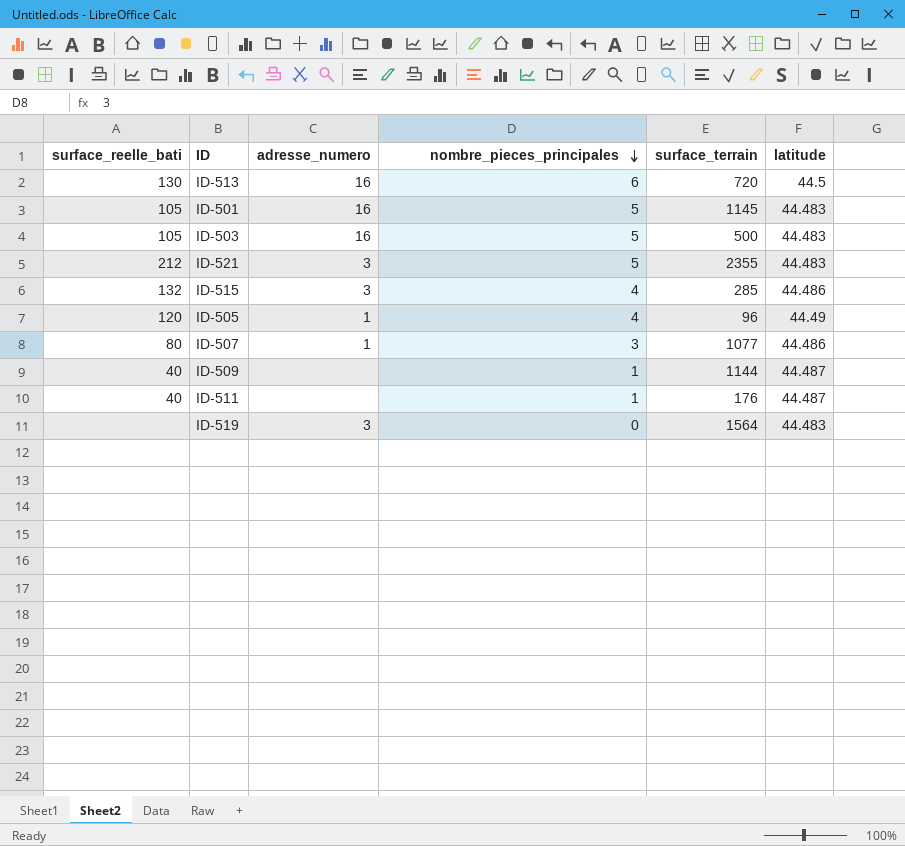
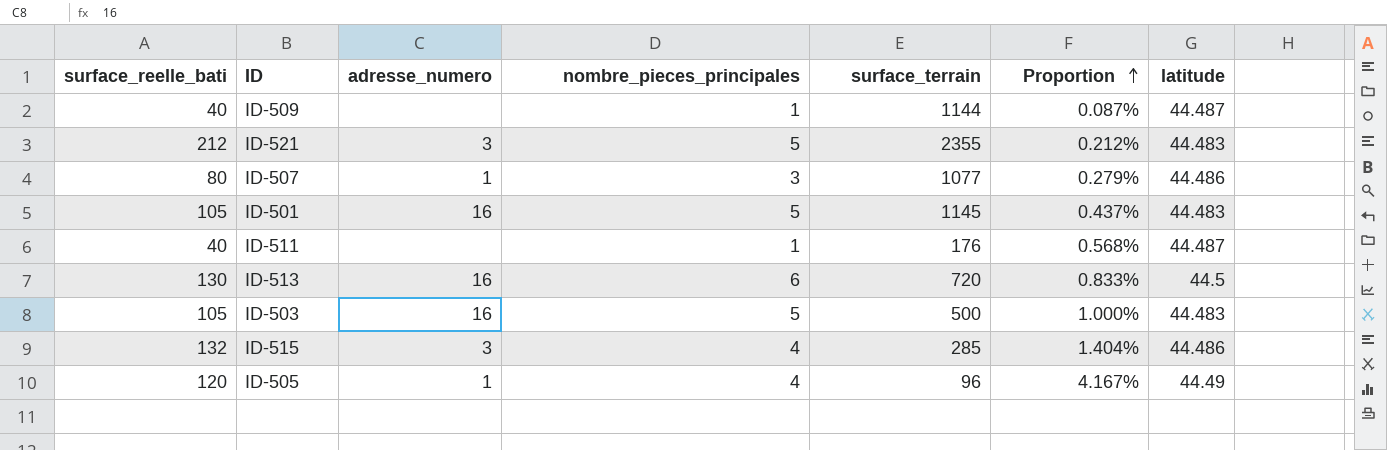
row order: nombre_pieces_principales descending -> Proportion ascending
column Proportion | formula: none -> [nombre_pieces_principales] / [surface_terrain]
row ID-519: none | 3 | 0 | 1564 | 44.483 -> none

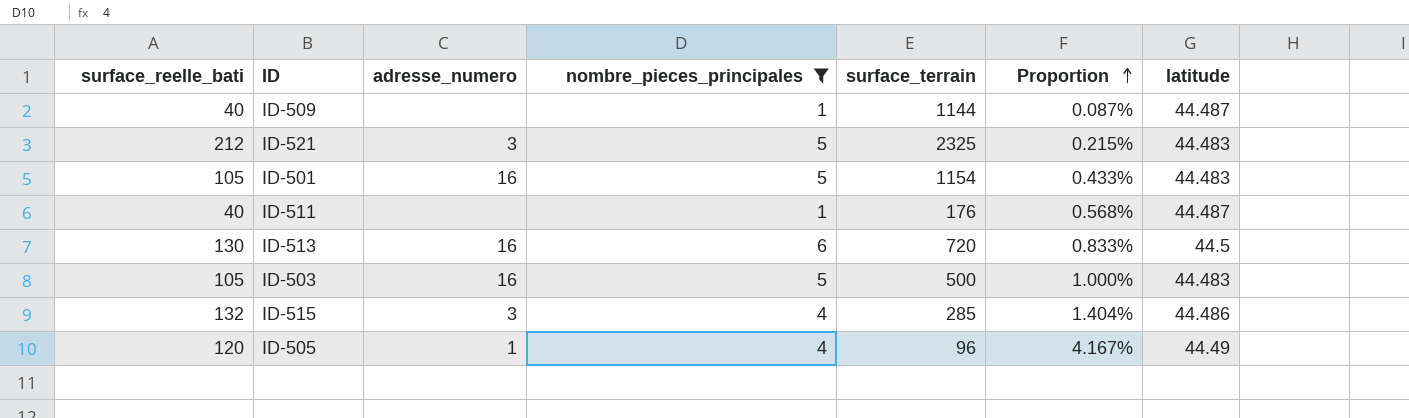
filter: none -> nombre_pieces_principales != 3
ID-521 | surface_terrain: 2355 -> 2325
ID-521 | Proportion: 0.212% -> 0.215%
ID-501 | surface_terrain: 1145 -> 1154
ID-501 | Proportion: 0.437% -> 0.433%

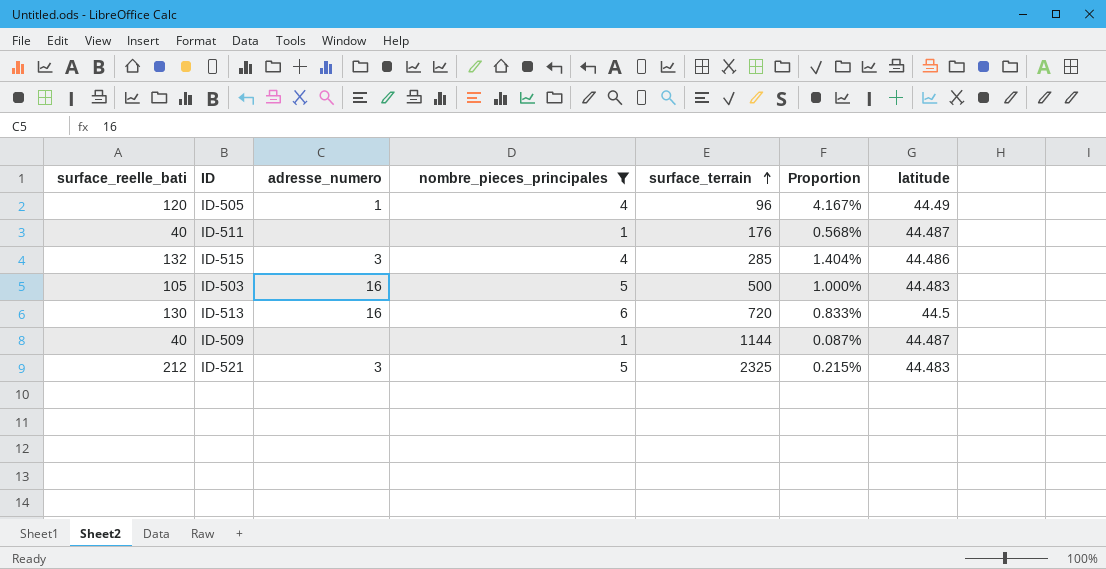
row order: Proportion ascending -> surface_terrain ascending
row ID-501: 105 | 16 | 5 | 1154 | 0.433% | 44.483 -> none

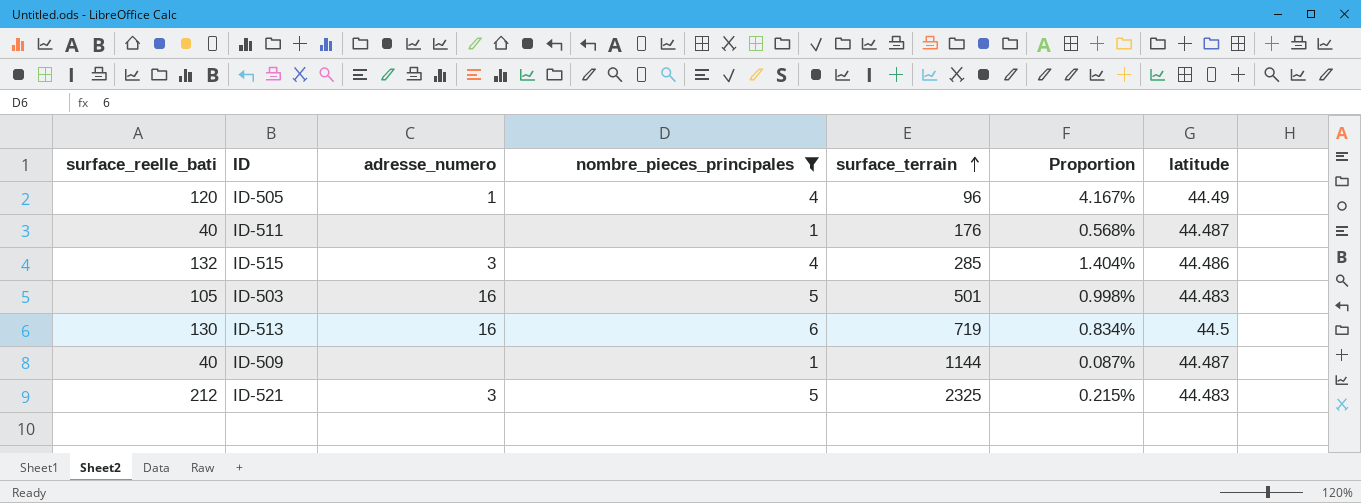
ID-503 | surface_terrain: 500 -> 501
ID-503 | Proportion: 1.000% -> 0.998%
ID-513 | surface_terrain: 720 -> 719
ID-513 | Proportion: 0.833% -> 0.834%

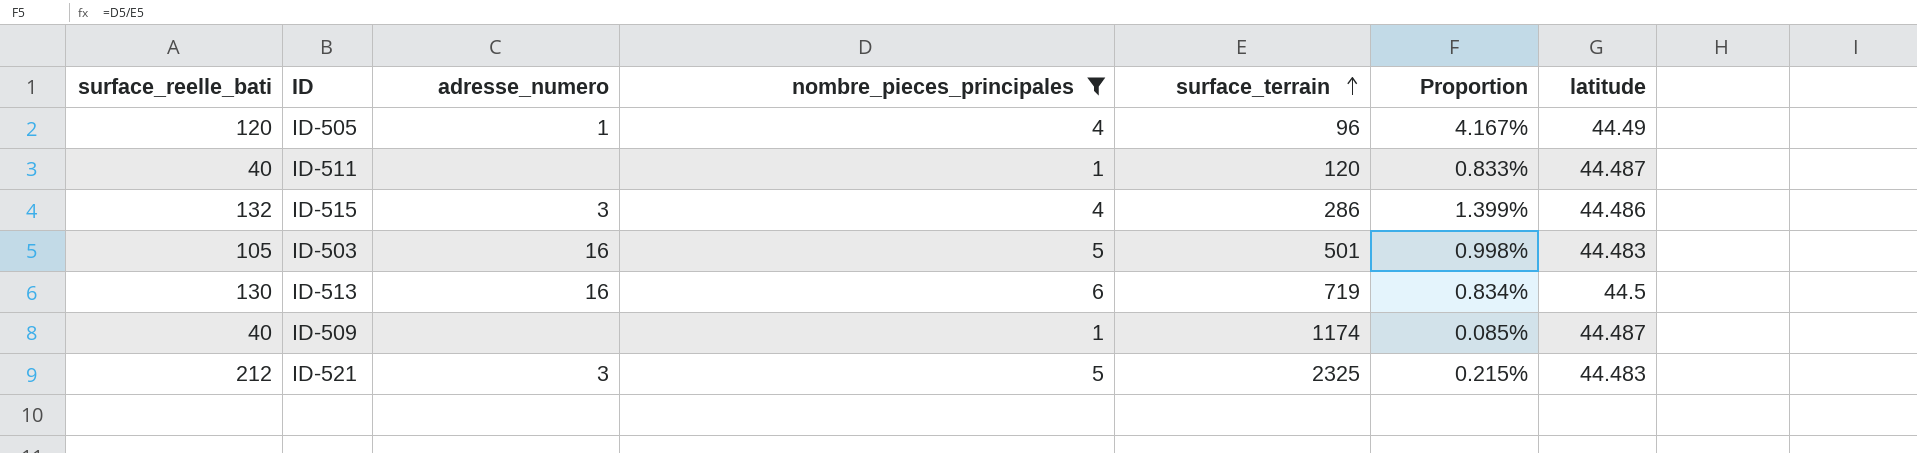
ID-511 | surface_terrain: 176 -> 120
ID-511 | Proportion: 0.568% -> 0.833%
ID-515 | surface_terrain: 285 -> 286
ID-515 | Proportion: 1.404% -> 1.399%
ID-509 | surface_terrain: 1144 -> 1174
ID-509 | Proportion: 0.087% -> 0.085%

